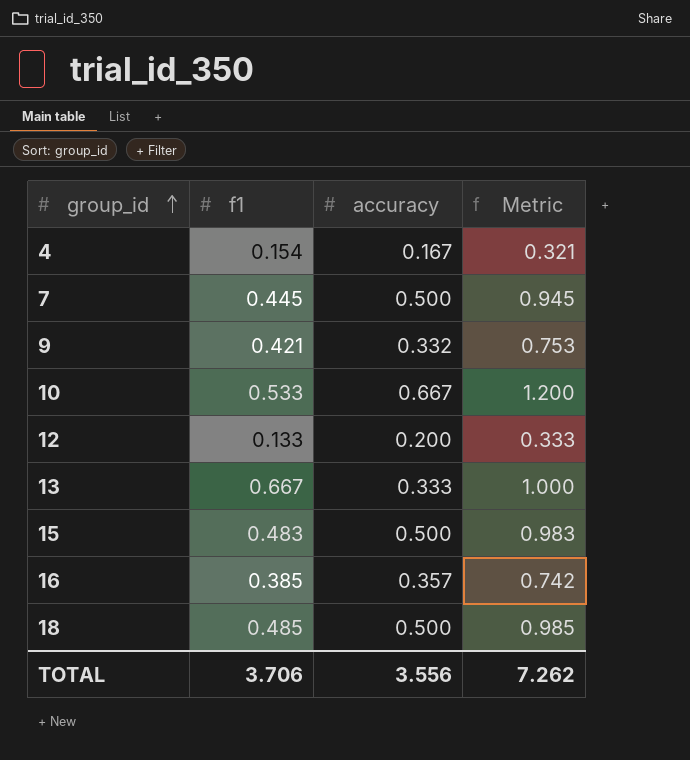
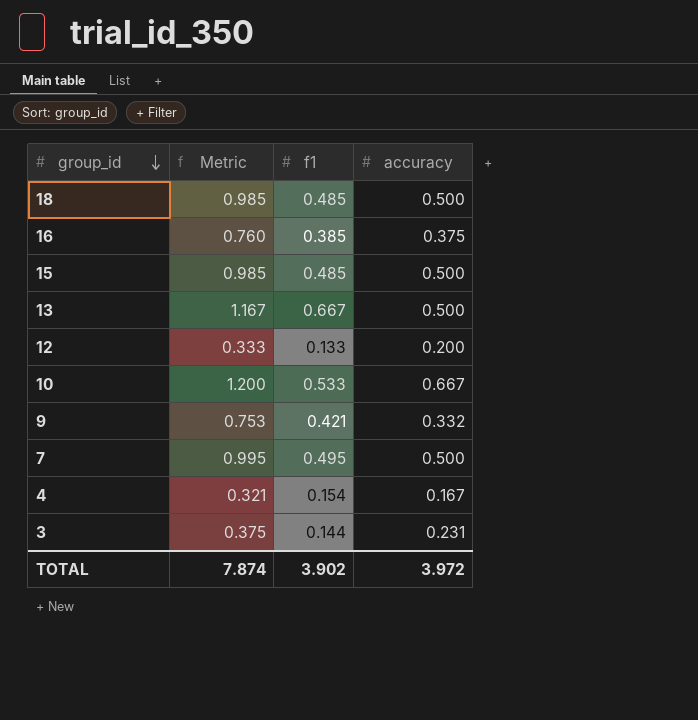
row order: group_id ascending -> group_id descending
column Metric | position: 4 -> 2
16 | Metric: 0.742 -> 0.760
16 | accuracy: 0.357 -> 0.375
15 | Metric: 0.983 -> 0.985
15 | f1: 0.483 -> 0.485
13 | Metric: 1.000 -> 1.167
13 | accuracy: 0.333 -> 0.500
7 | Metric: 0.945 -> 0.995
7 | f1: 0.445 -> 0.495
row 3: none -> 0.375 | 0.144 | 0.231
TOTAL | Metric: 7.262 -> 7.874
TOTAL | f1: 3.706 -> 3.902
TOTAL | accuracy: 3.556 -> 3.972

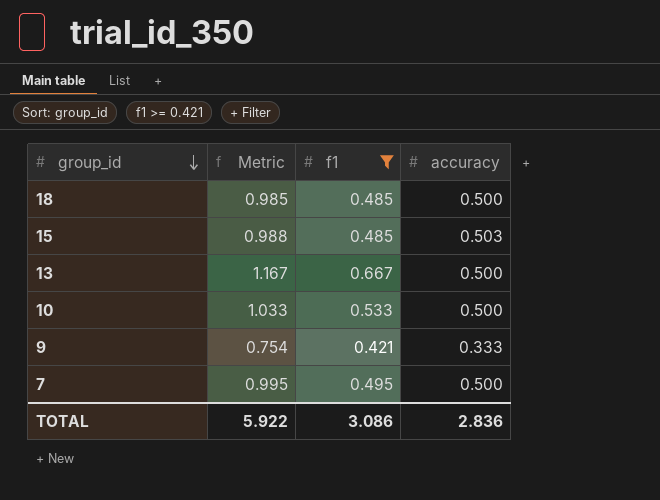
filter: none -> f1 >= 0.421
15 | Metric: 0.985 -> 0.988
15 | accuracy: 0.500 -> 0.503
10 | Metric: 1.200 -> 1.033
10 | accuracy: 0.667 -> 0.500
9 | Metric: 0.753 -> 0.754
9 | accuracy: 0.332 -> 0.333
TOTAL | Metric: 7.874 -> 5.922
TOTAL | f1: 3.902 -> 3.086
TOTAL | accuracy: 3.972 -> 2.836

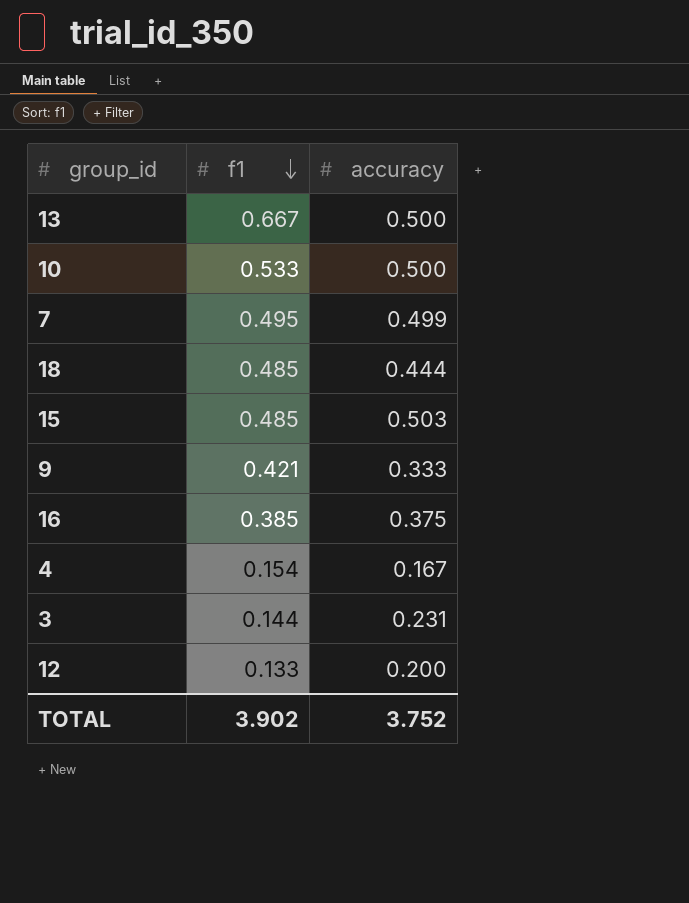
filter: f1 >= 0.421 -> none
row order: group_id descending -> f1 descending
column Metric | formula: [f1] + [accuracy] -> none
7 | accuracy: 0.500 -> 0.499
18 | accuracy: 0.500 -> 0.444
TOTAL | f1: 3.086 -> 3.902
TOTAL | accuracy: 2.836 -> 3.752

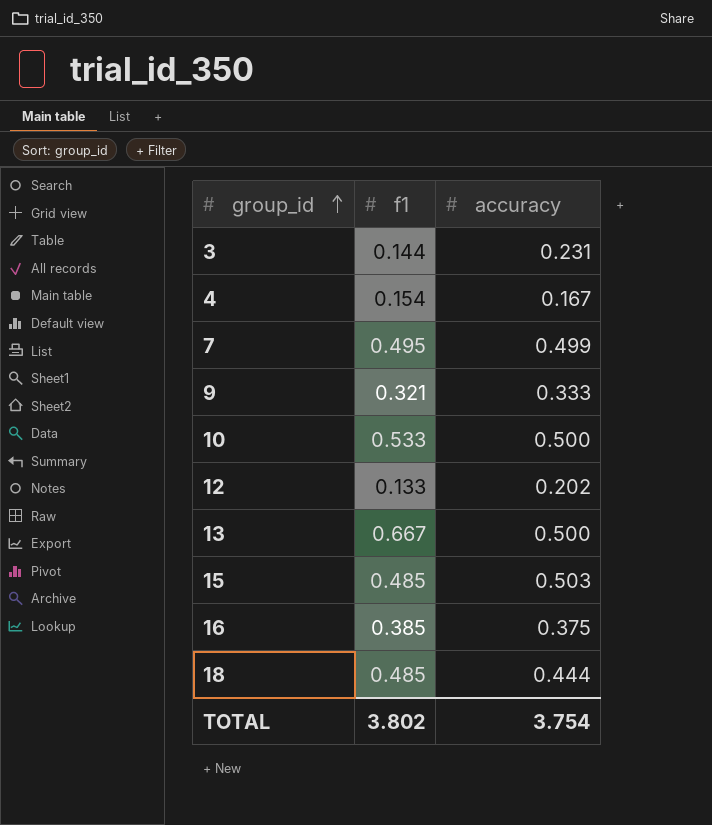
row order: f1 descending -> group_id ascending
9 | f1: 0.421 -> 0.321
12 | accuracy: 0.200 -> 0.202
TOTAL | f1: 3.902 -> 3.802
TOTAL | accuracy: 3.752 -> 3.754

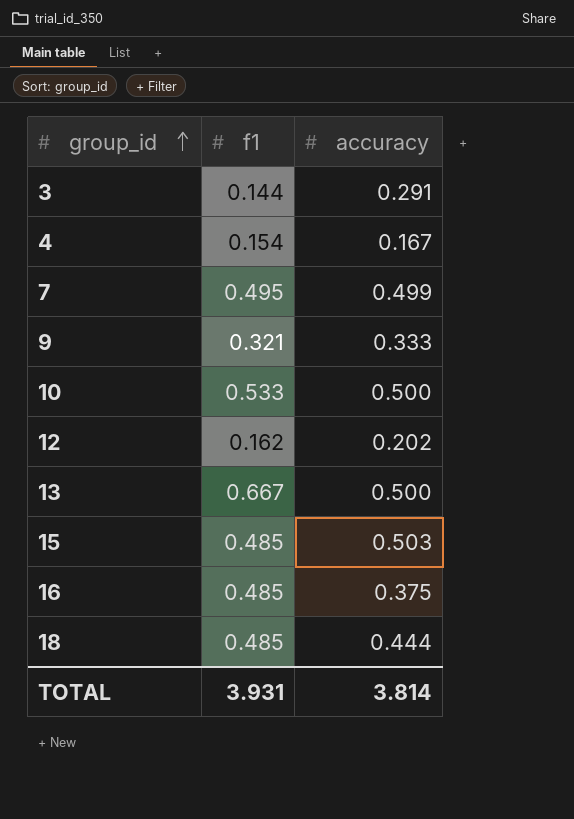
3 | accuracy: 0.231 -> 0.291
12 | f1: 0.133 -> 0.162
16 | f1: 0.385 -> 0.485
TOTAL | f1: 3.802 -> 3.931
TOTAL | accuracy: 3.754 -> 3.814

